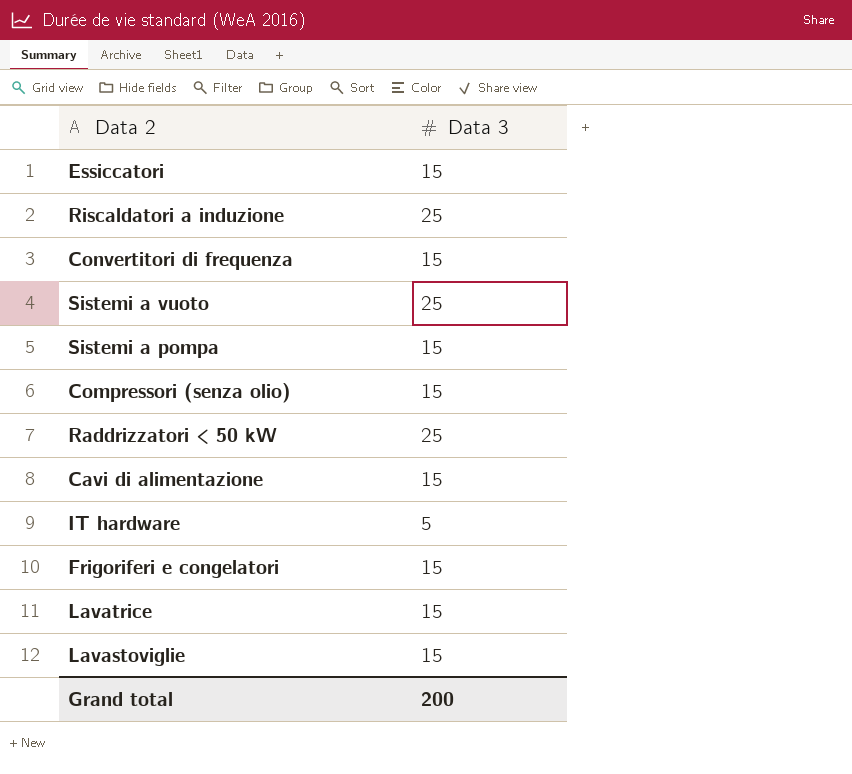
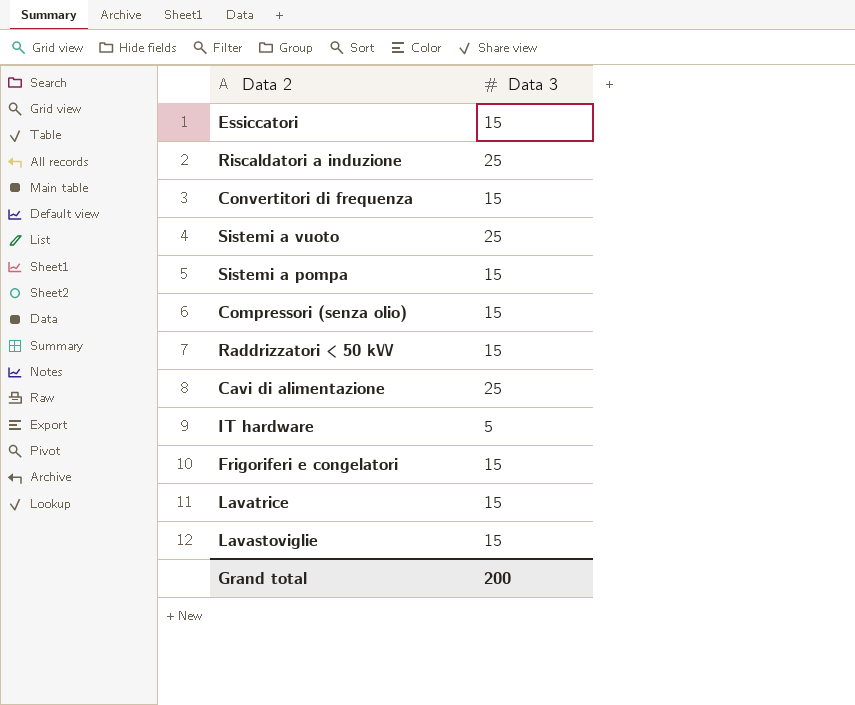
Raddrizzatori < 50 kW | Data 3: 25 -> 15
Cavi di alimentazione | Data 3: 15 -> 25

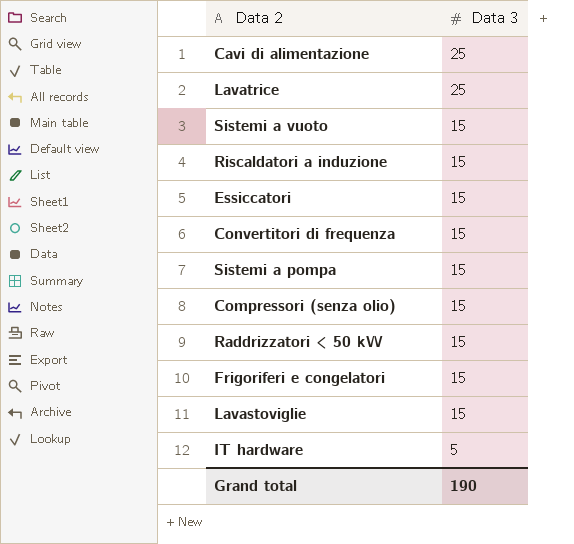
row order: none -> Data 3 descending
Lavatrice | Data 3: 15 -> 25
Sistemi a vuoto | Data 3: 25 -> 15
Riscaldatori a induzione | Data 3: 25 -> 15
Grand total | Data 3: 200 -> 190

